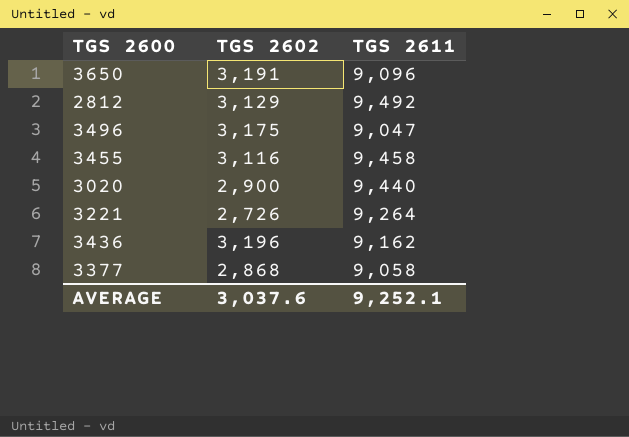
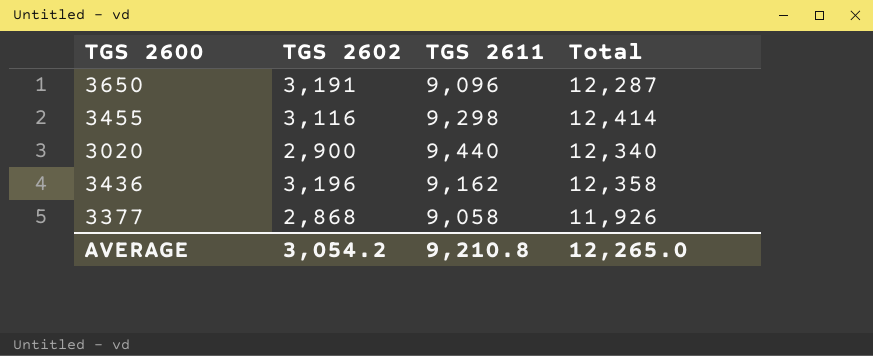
column Total | formula: none -> [TGS 2602] + [TGS 2611]
row 2812: 3,129 | 9,492 -> none
row 3496: 3,175 | 9,047 -> none
row 3221: 2,726 | 9,264 -> none
3455 | TGS 2611: 9,458 -> 9,298
AVERAGE | TGS 2602: 3,037.6 -> 3,054.2
AVERAGE | TGS 2611: 9,252.1 -> 9,210.8

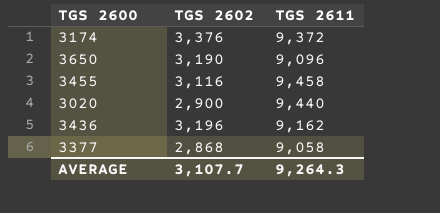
column Total | formula: [TGS 2602] + [TGS 2611] -> none
row 3174: none -> 3,376 | 9,372
3650 | TGS 2602: 3,191 -> 3,190
3455 | TGS 2611: 9,298 -> 9,458
AVERAGE | TGS 2602: 3,054.2 -> 3,107.7
AVERAGE | TGS 2611: 9,210.8 -> 9,264.3

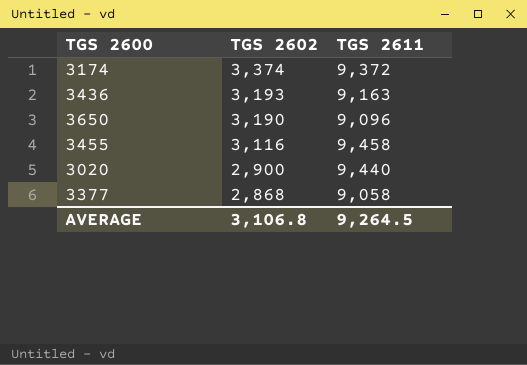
row order: none -> TGS 2602 descending
3174 | TGS 2602: 3,376 -> 3,374
3436 | TGS 2602: 3,196 -> 3,193
3436 | TGS 2611: 9,162 -> 9,163
AVERAGE | TGS 2602: 3,107.7 -> 3,106.8
AVERAGE | TGS 2611: 9,264.3 -> 9,264.5

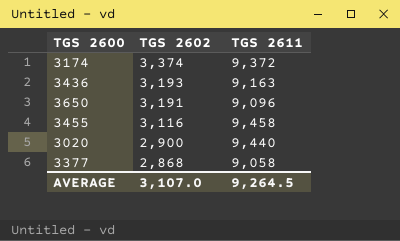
3650 | TGS 2602: 3,190 -> 3,191
AVERAGE | TGS 2602: 3,106.8 -> 3,107.0

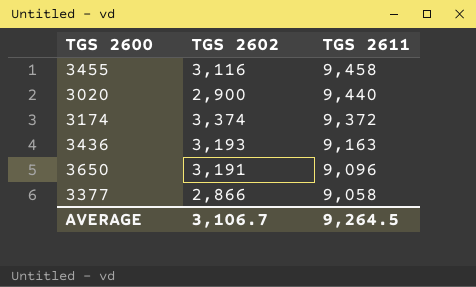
row order: TGS 2602 descending -> TGS 2611 descending
3377 | TGS 2602: 2,868 -> 2,866
AVERAGE | TGS 2602: 3,107.0 -> 3,106.7

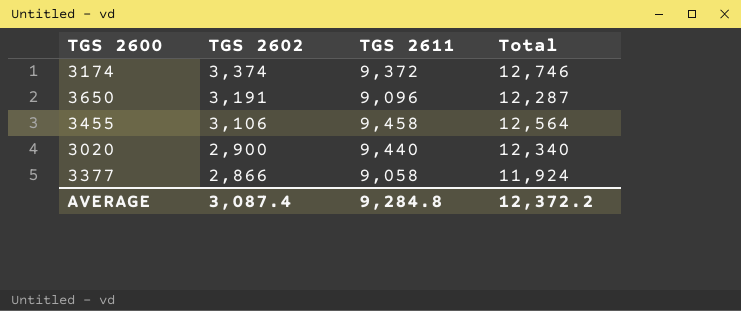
row order: TGS 2611 descending -> TGS 2602 descending
column Total | formula: none -> [TGS 2602] + [TGS 2611]
row 3436: 3,193 | 9,163 -> none
3455 | TGS 2602: 3,116 -> 3,106
AVERAGE | TGS 2602: 3,106.7 -> 3,087.4
AVERAGE | TGS 2611: 9,264.5 -> 9,284.8

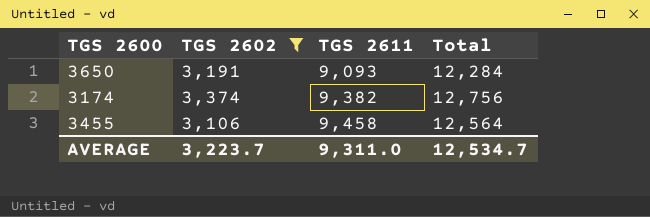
filter: none -> TGS 2602 >= 3,106
row order: TGS 2602 descending -> TGS 2611 ascending
3650 | TGS 2611: 9,096 -> 9,093
3650 | Total: 12,287 -> 12,284
3174 | TGS 2611: 9,372 -> 9,382
3174 | Total: 12,746 -> 12,756
AVERAGE | TGS 2602: 3,087.4 -> 3,223.7
AVERAGE | TGS 2611: 9,284.8 -> 9,311.0
AVERAGE | Total: 12,372.2 -> 12,534.7

